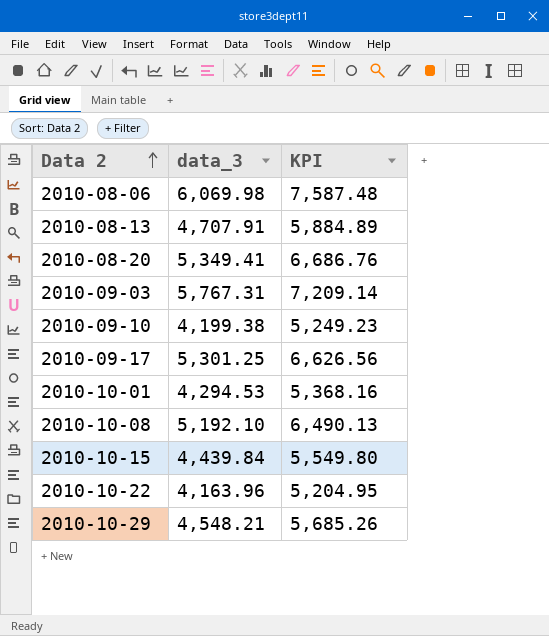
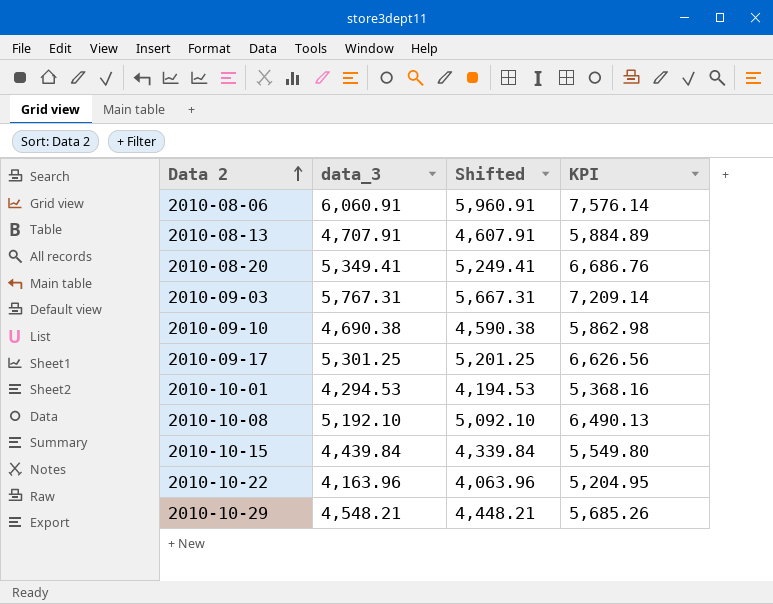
column Shifted | formula: none -> [data_3] - 100
2010-08-06 | data_3: 6,069.98 -> 6,060.91
2010-08-06 | KPI: 7,587.48 -> 7,576.14
2010-09-10 | data_3: 4,199.38 -> 4,690.38
2010-09-10 | KPI: 5,249.23 -> 5,862.98

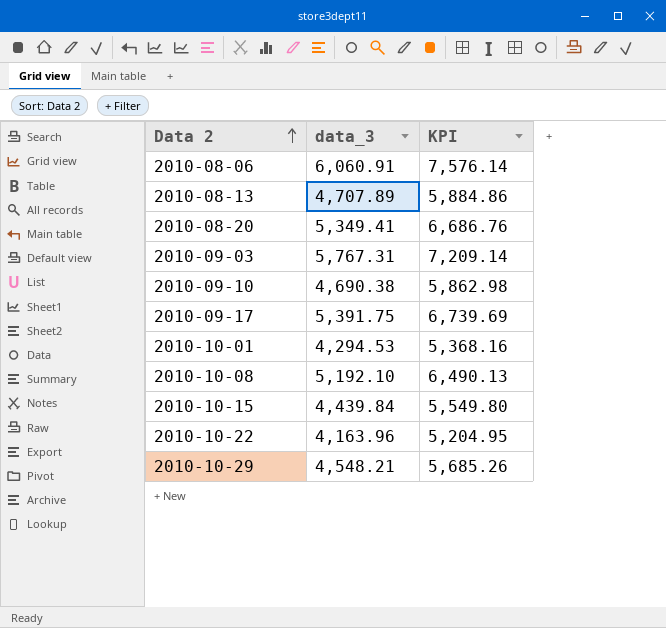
column Shifted | formula: [data_3] - 100 -> none
2010-08-13 | data_3: 4,707.91 -> 4,707.89
2010-08-13 | KPI: 5,884.89 -> 5,884.86
2010-09-17 | data_3: 5,301.25 -> 5,391.75
2010-09-17 | KPI: 6,626.56 -> 6,739.69

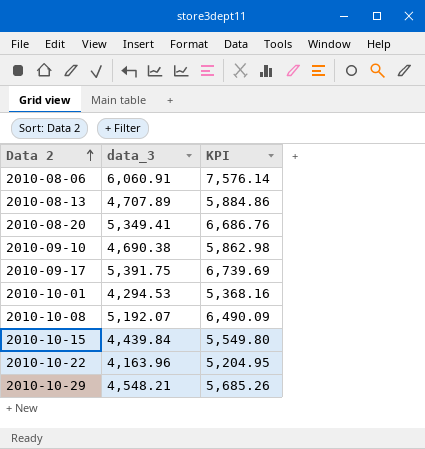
row 2010-09-03: 5,767.31 | 7,209.14 -> none
2010-10-08 | data_3: 5,192.10 -> 5,192.07
2010-10-08 | KPI: 6,490.13 -> 6,490.09

